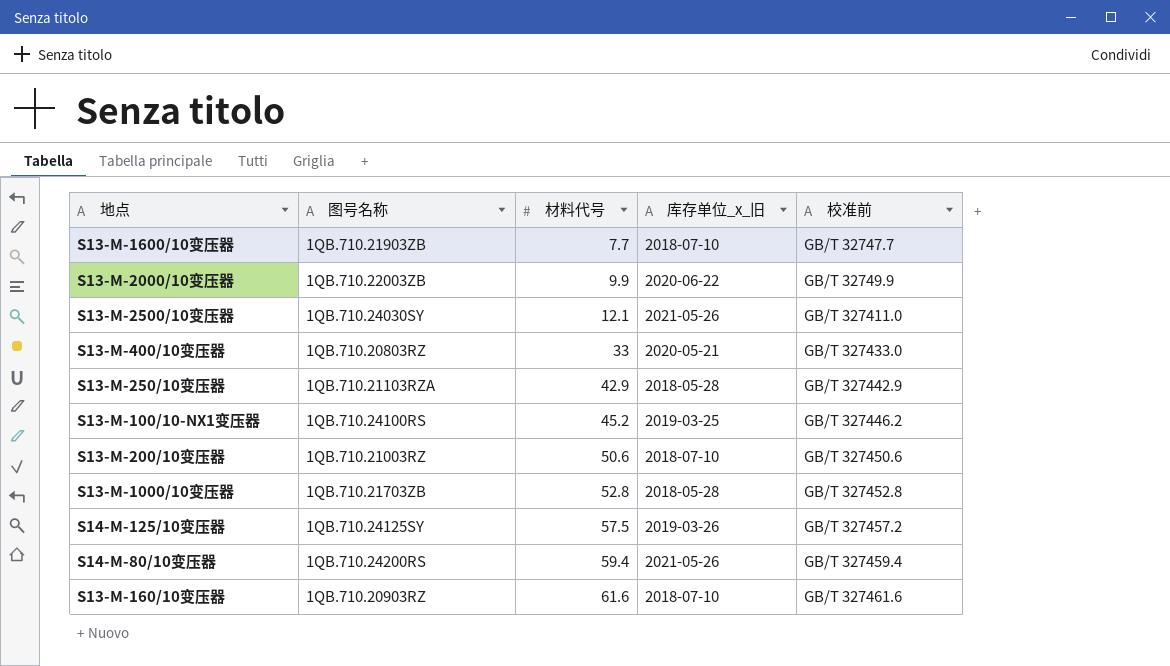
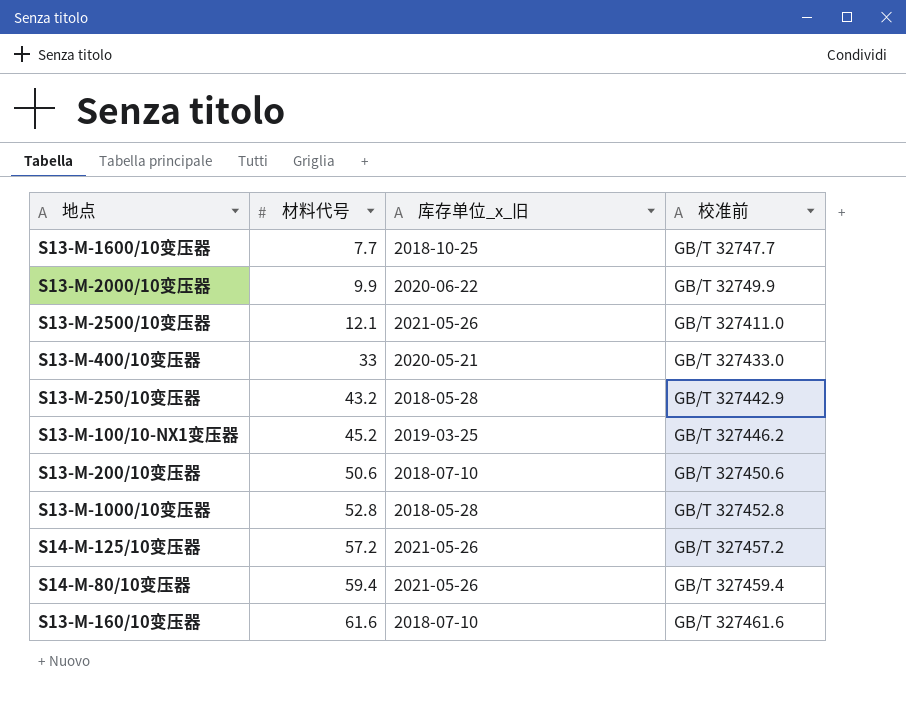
column 图号名称 | position: 2 -> none
S13-M-1600/10变压器 | 库存单位_x_旧: 2018-07-10 -> 2018-10-25
S13-M-250/10变压器 | 材料代号: 42.9 -> 43.2
S14-M-125/10变压器 | 材料代号: 57.5 -> 57.2
S14-M-125/10变压器 | 库存单位_x_旧: 2019-03-26 -> 2021-05-26

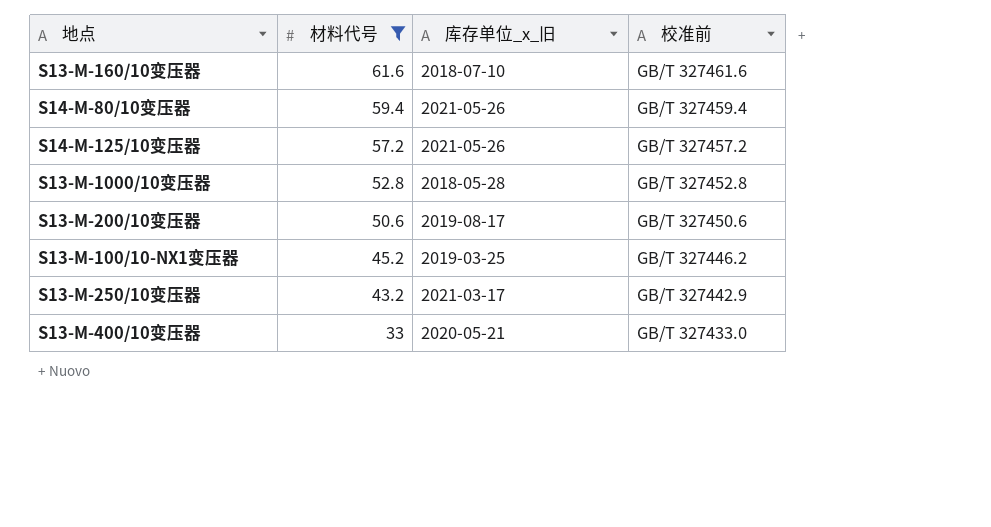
filter: none -> 材料代号 >= 33
row order: 材料代号 ascending -> 材料代号 descending
S13-M-200/10变压器 | 库存单位_x_旧: 2018-07-10 -> 2019-08-17
S13-M-250/10变压器 | 库存单位_x_旧: 2018-05-28 -> 2021-03-17

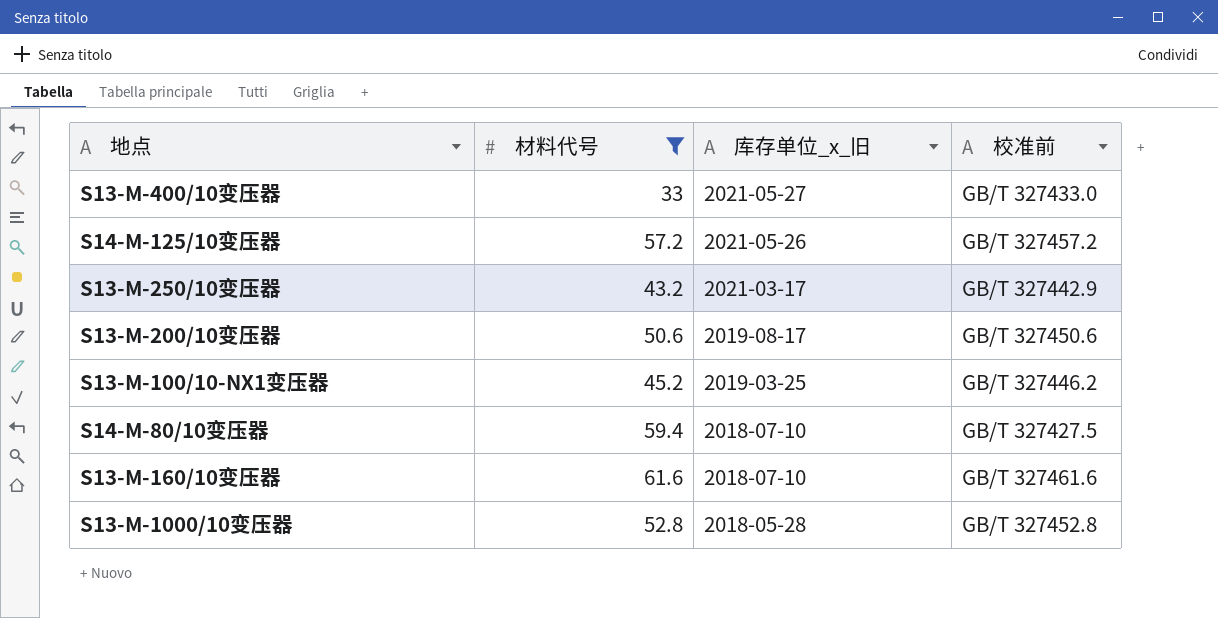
row order: 材料代号 descending -> 库存单位_x_旧 descending
S13-M-400/10变压器 | 库存单位_x_旧: 2020-05-21 -> 2021-05-27
S14-M-80/10变压器 | 库存单位_x_旧: 2021-05-26 -> 2018-07-10
S14-M-80/10变压器 | 校准前: GB/T 327459.4 -> GB/T 327427.5

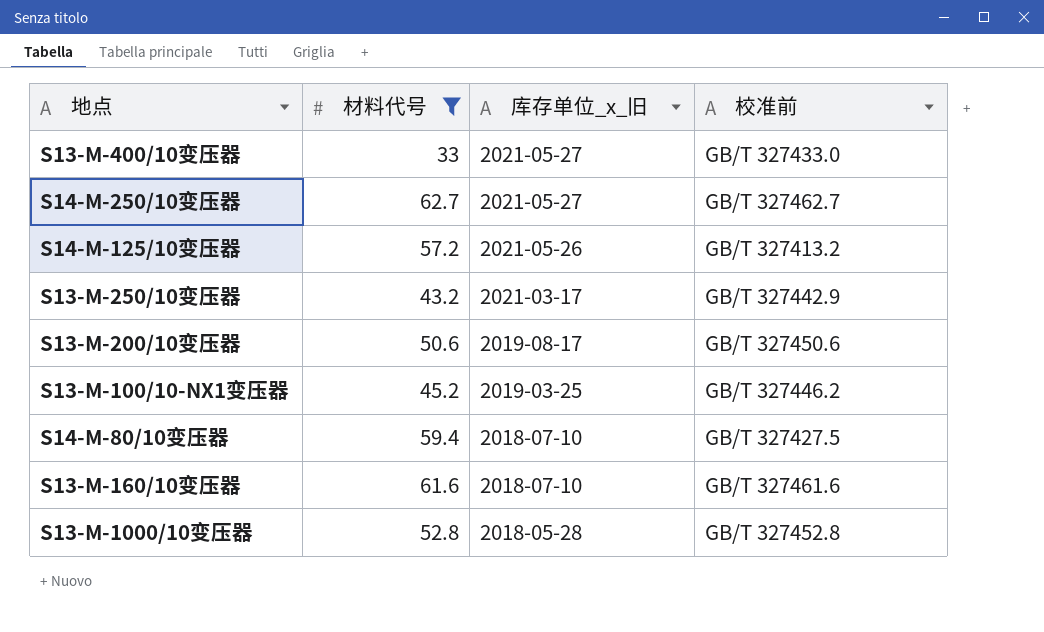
row S14-M-250/10变压器: none -> 62.7 | 2021-05-27 | GB/T 327462.7
S14-M-125/10变压器 | 校准前: GB/T 327457.2 -> GB/T 327413.2

